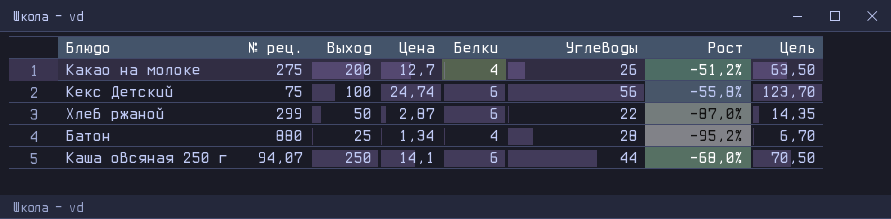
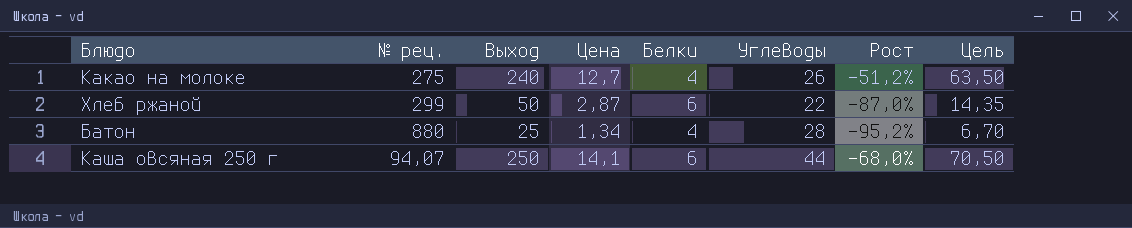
row Кекс Детский: 75 | 100 | 24,74 | 6 | 56 | -55,8% | 123,70 -> none
Какао на молоке | Выход: 200 -> 240

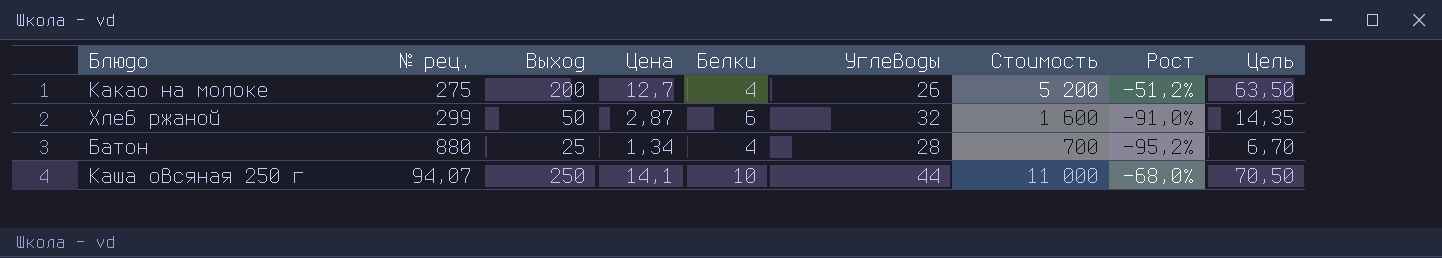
column Стоимость | formula: none -> [Выход] * [Углеводы]
Какао на молоке | Выход: 240 -> 200
Хлеб ржаной | Углеводы: 22 -> 32
Хлеб ржаной | Рост: -87,0% -> -91,0%
Каша овсяная 250 г | Белки: 6 -> 10

